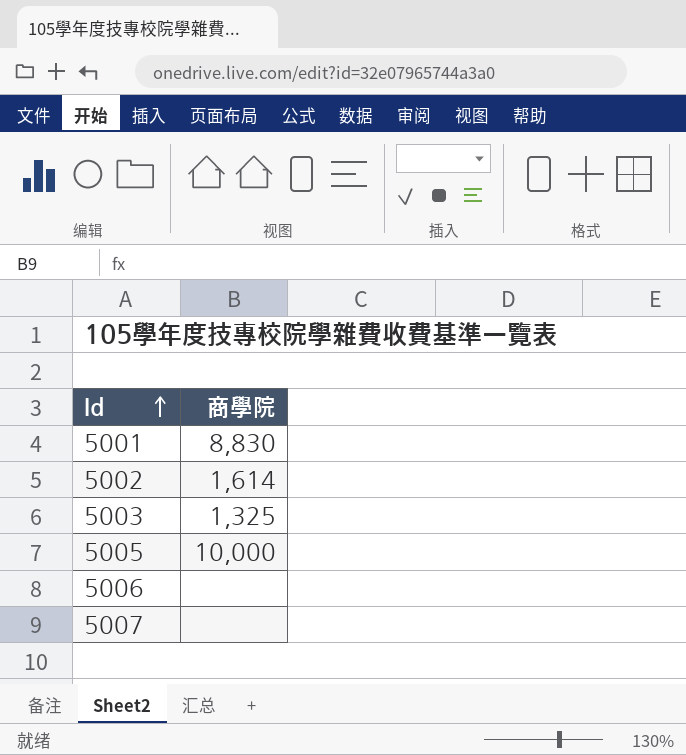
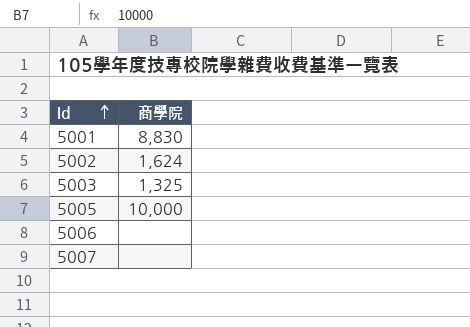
5002 | 商學院: 1,614 -> 1,624

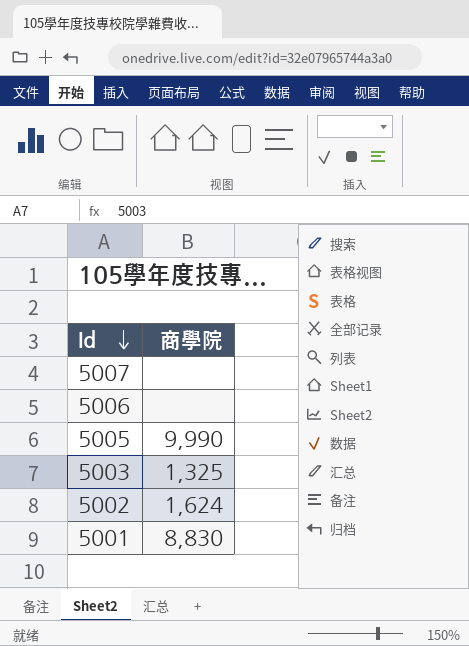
row order: Id ascending -> Id descending
5005 | 商學院: 10,000 -> 9,990

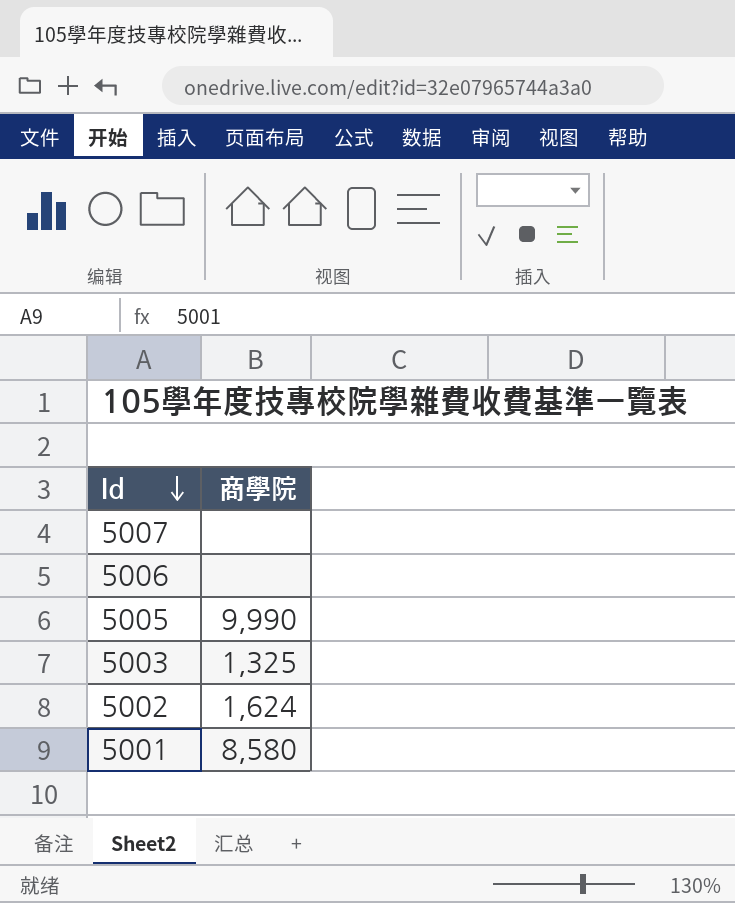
5001 | 商學院: 8,830 -> 8,580

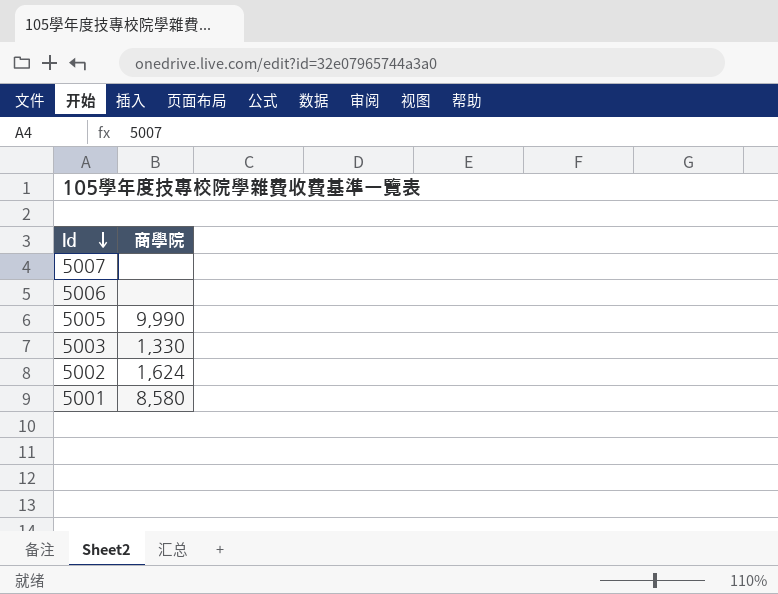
5003 | 商學院: 1,325 -> 1,330

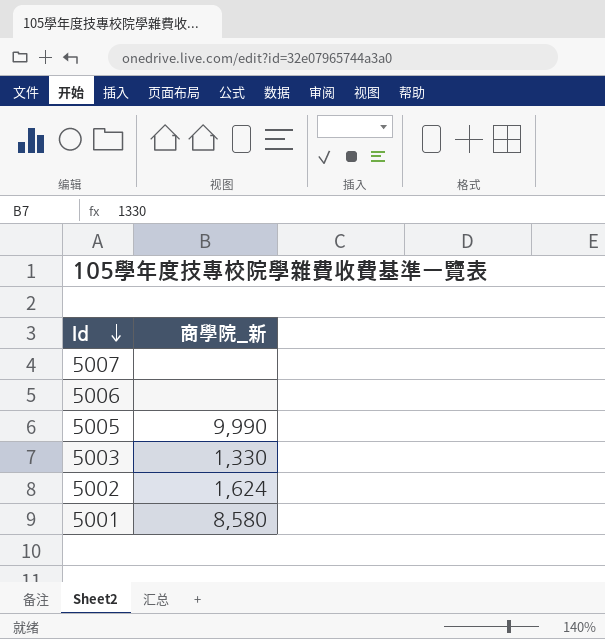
column name: 商學院 -> 商學院_新

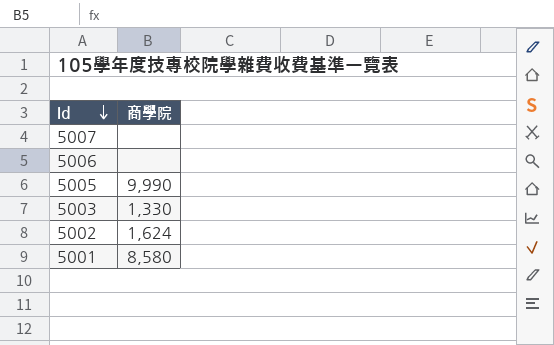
column name: 商學院_新 -> 商學院

